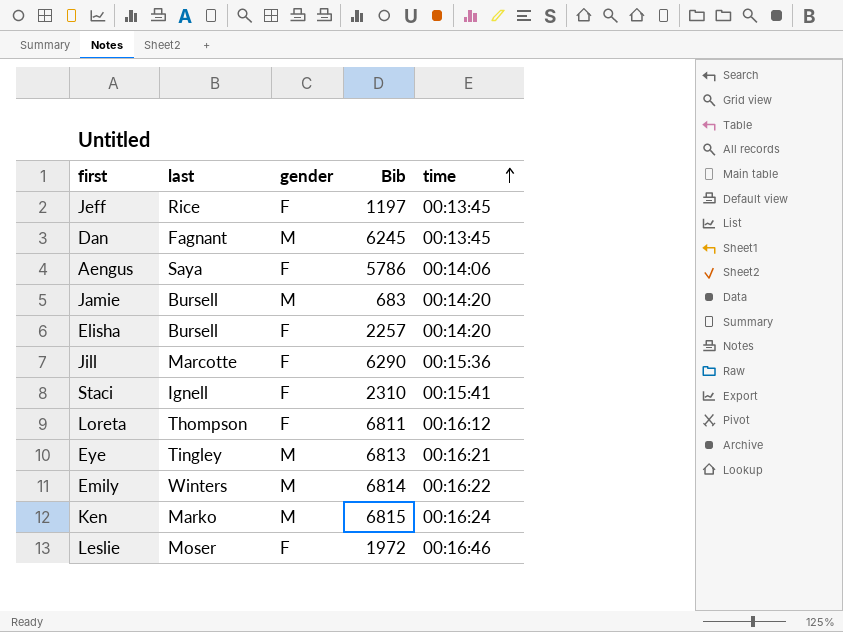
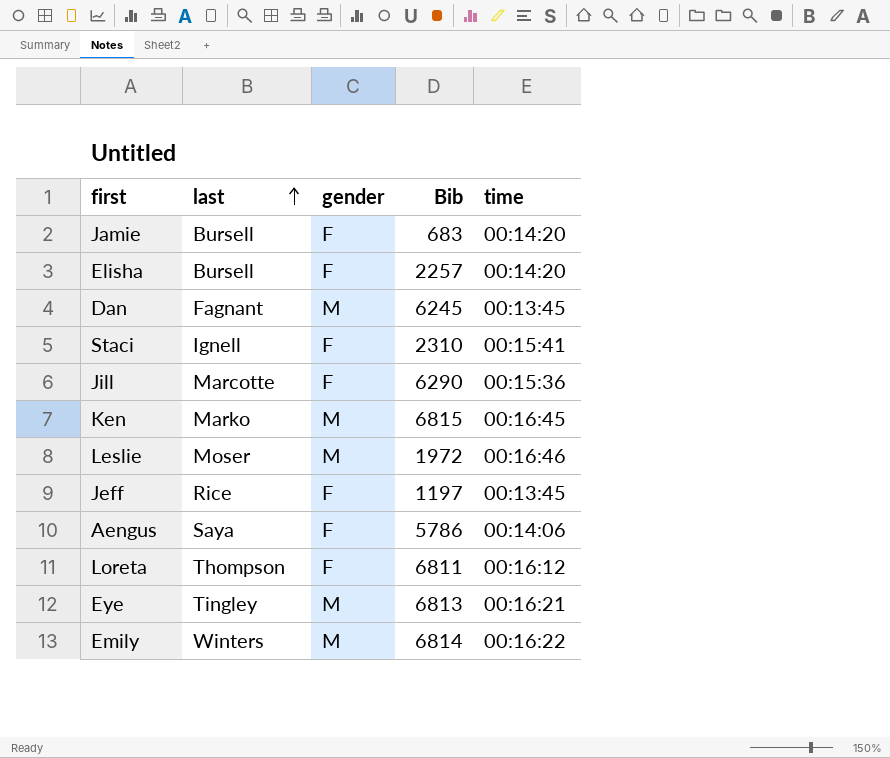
row order: time ascending -> last ascending
Jamie | gender: M -> F
Ken | time: 00:16:24 -> 00:16:45
Leslie | gender: F -> M

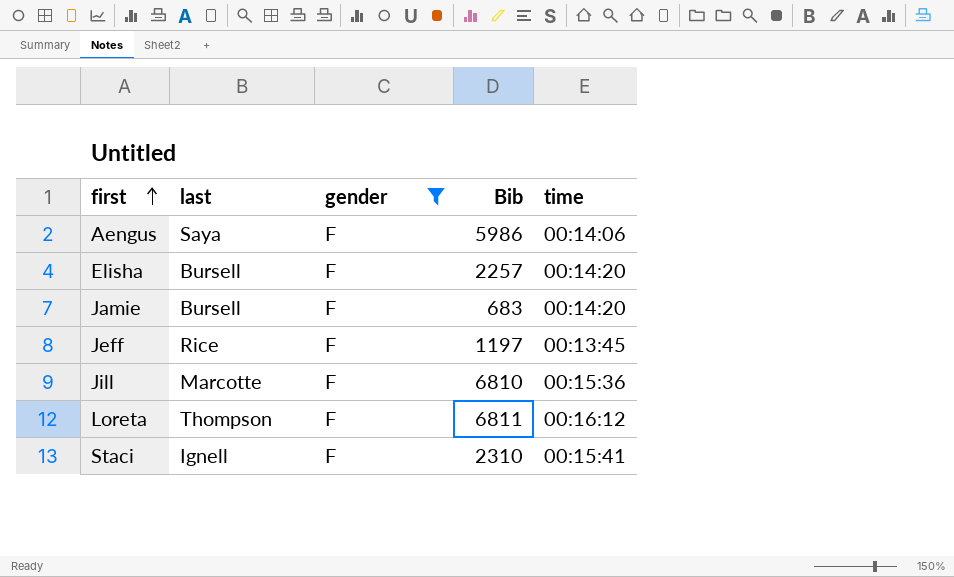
filter: none -> gender = F
row order: last ascending -> first ascending
Aengus | Bib: 5786 -> 5986
Jill | Bib: 6290 -> 6810

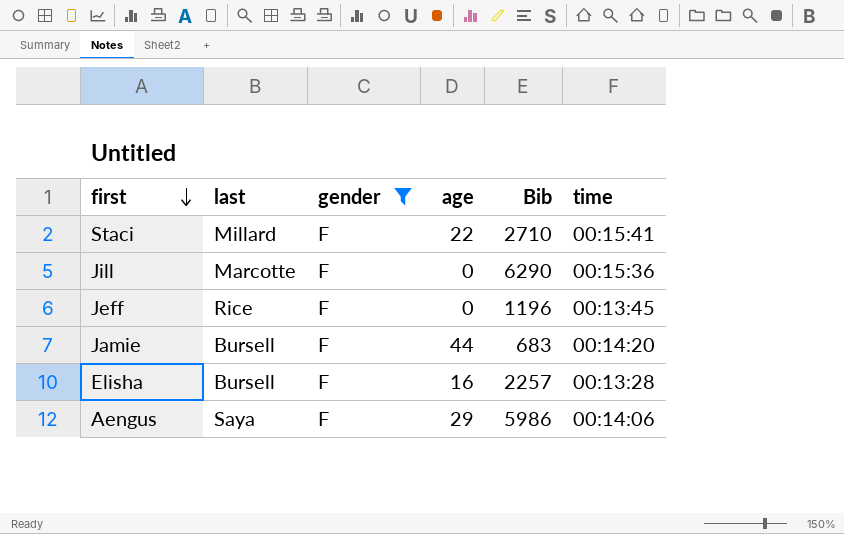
row order: first ascending -> first descending
column age | position: none -> 4
row Loreta: Thompson | F | 6811 | 00:16:12 -> none
Staci | last: Ignell -> Millard
Staci | Bib: 2310 -> 2710
Jill | Bib: 6810 -> 6290
Jeff | Bib: 1197 -> 1196
Elisha | time: 00:14:20 -> 00:13:28

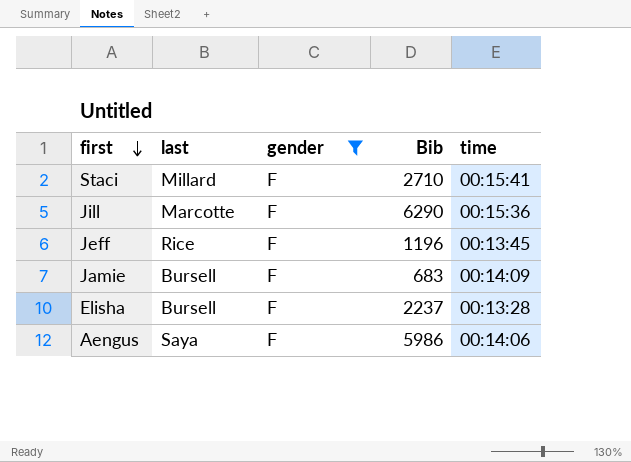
column age | position: 4 -> none
Jamie | time: 00:14:20 -> 00:14:09
Elisha | Bib: 2257 -> 2237

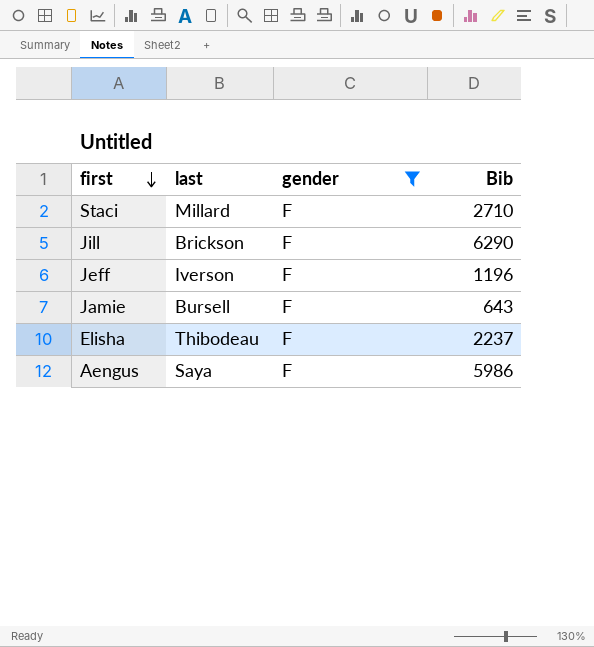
column time | position: 5 -> none
Jill | last: Marcotte -> Brickson
Jeff | last: Rice -> Iverson
Jamie | Bib: 683 -> 643
Elisha | last: Bursell -> Thibodeau

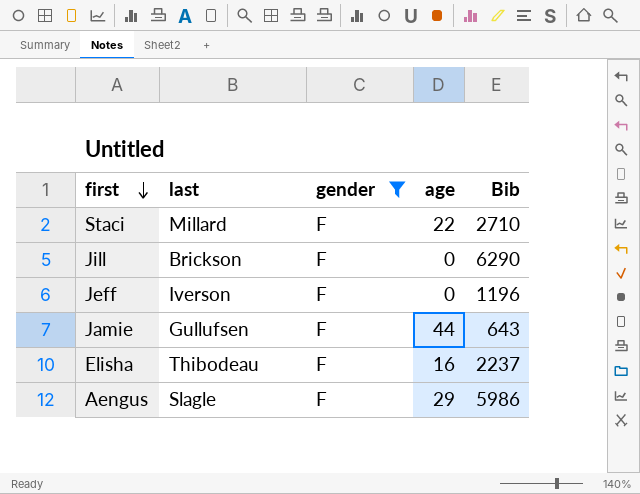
column age | position: none -> 4
Jamie | last: Bursell -> Gullufsen
Aengus | last: Saya -> Slagle

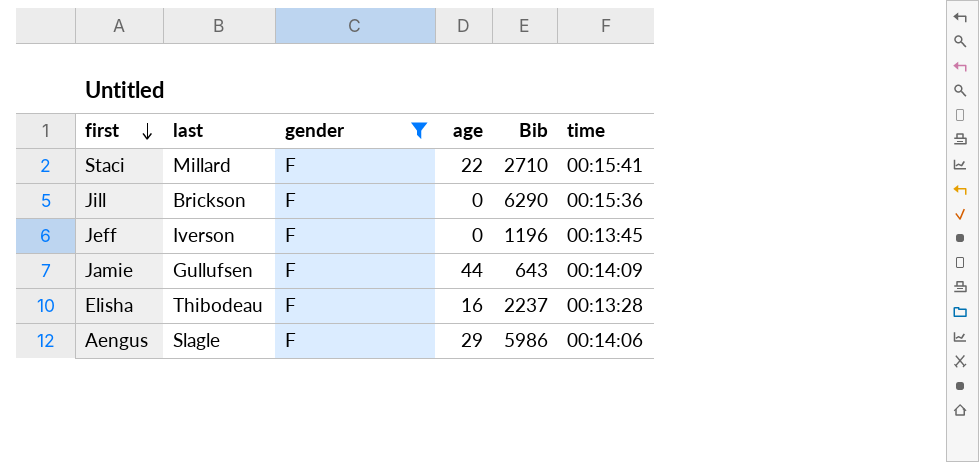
column time | position: none -> 6

